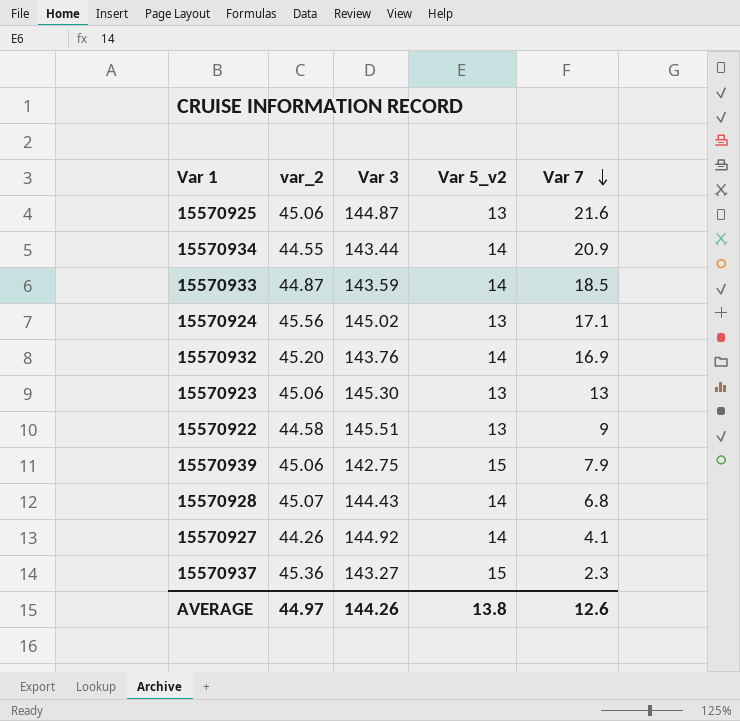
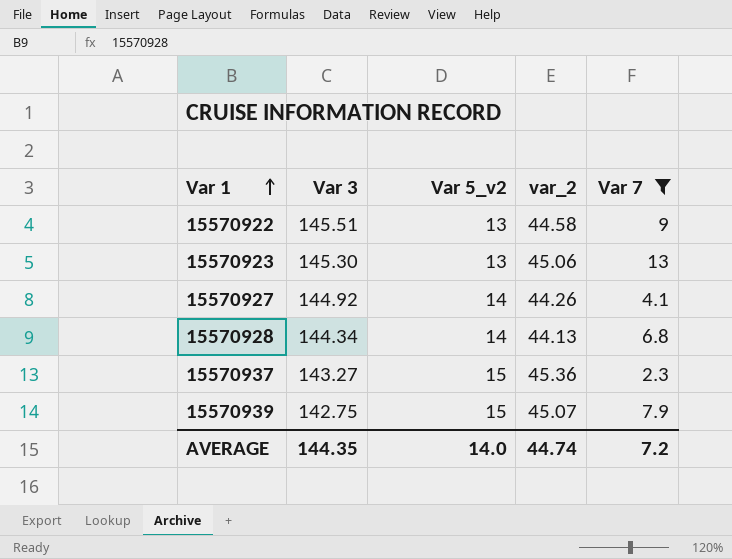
filter: none -> Var 7 <= 13
row order: Var 7 descending -> Var 1 ascending
column var_2 | position: 2 -> 4
15570928 | Var 3: 144.43 -> 144.34
15570928 | var_2: 45.07 -> 44.13
15570939 | var_2: 45.06 -> 45.07
AVERAGE | Var 3: 144.26 -> 144.35
AVERAGE | Var 5_v2: 13.8 -> 14.0
AVERAGE | var_2: 44.97 -> 44.74
AVERAGE | Var 7: 12.6 -> 7.2

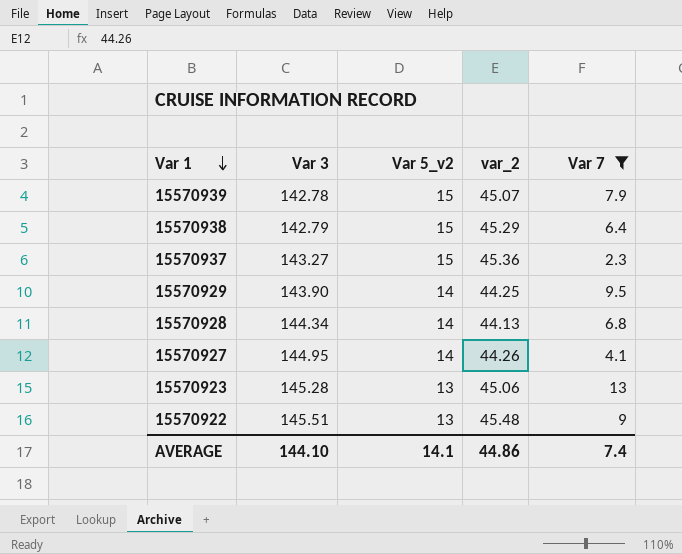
row order: Var 1 ascending -> Var 1 descending
15570939 | Var 3: 142.75 -> 142.78
row 15570938: none -> 142.79 | 15 | 45.29 | 6.4
row 15570929: none -> 143.90 | 14 | 44.25 | 9.5
15570927 | Var 3: 144.92 -> 144.95
15570923 | Var 3: 145.30 -> 145.28
15570922 | var_2: 44.58 -> 45.48
AVERAGE | Var 3: 144.35 -> 144.10
AVERAGE | Var 5_v2: 14.0 -> 14.1
AVERAGE | var_2: 44.74 -> 44.86
AVERAGE | Var 7: 7.2 -> 7.4

